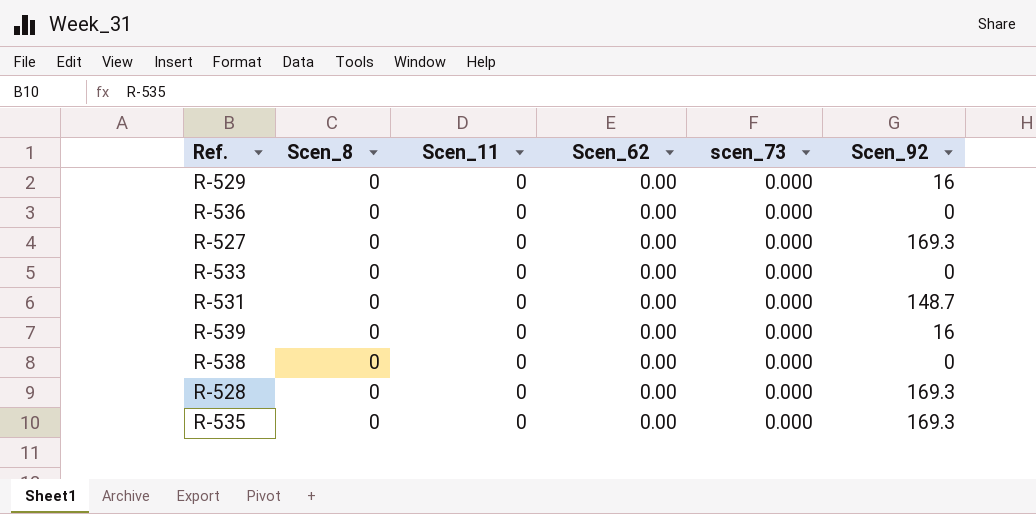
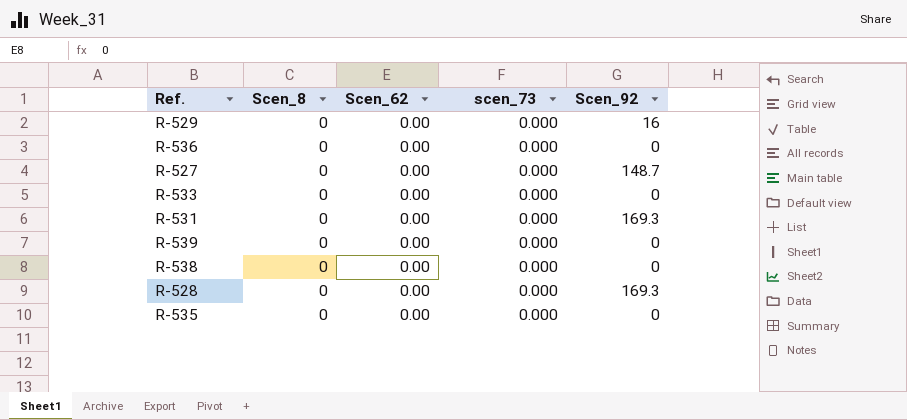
column Scen_11 | position: 3 -> none
R-527 | Scen_92: 169.3 -> 148.7
R-531 | Scen_92: 148.7 -> 169.3
R-539 | Scen_92: 16 -> 0
R-535 | Scen_92: 169.3 -> 0

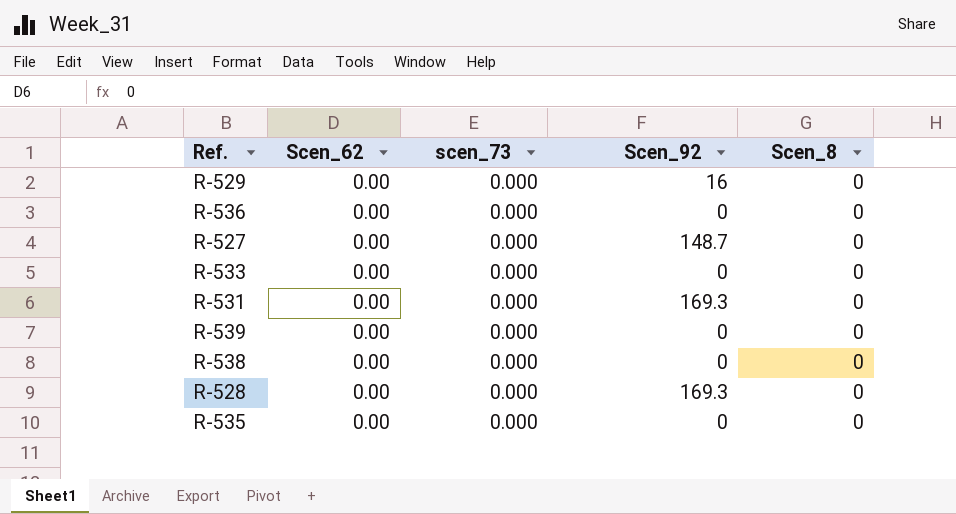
column Scen_8 | position: 2 -> 5

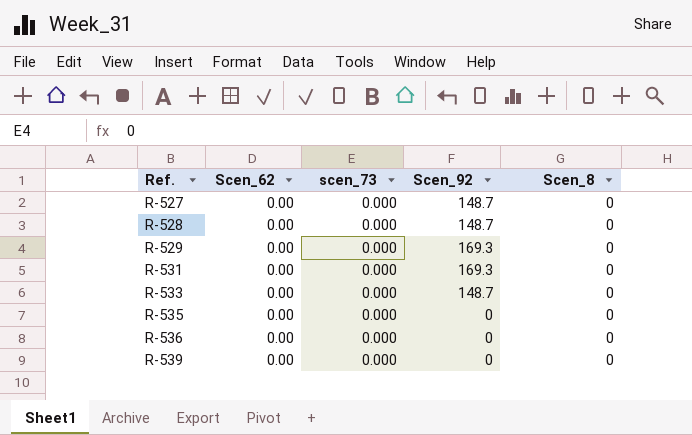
row order: none -> Ref. ascending
row R-538: 0.00 | 0.000 | 0 | 0 -> none
R-528 | Scen_92: 169.3 -> 148.7
R-529 | Scen_92: 16 -> 169.3
R-533 | Scen_92: 0 -> 148.7

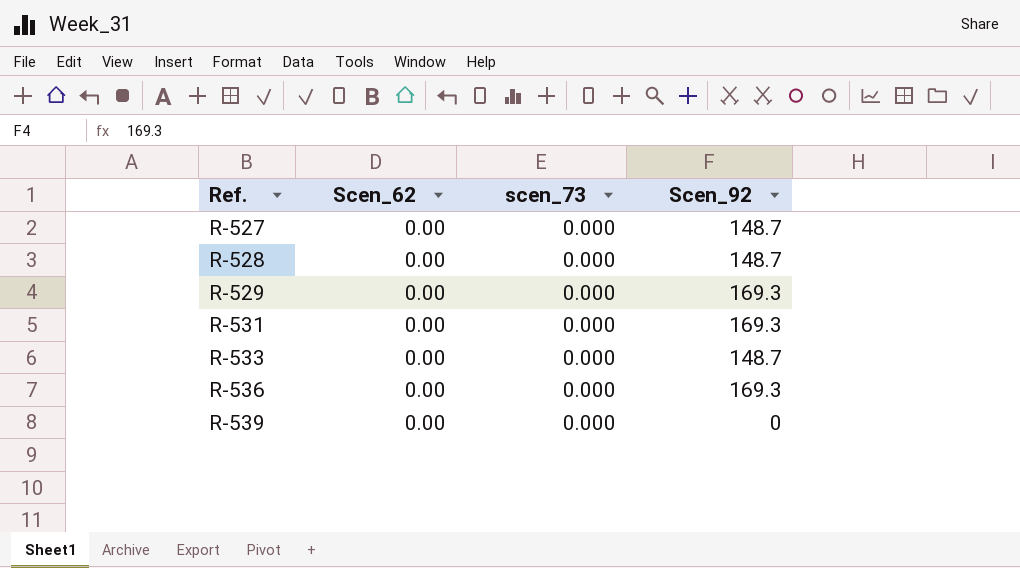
column Scen_8 | position: 5 -> none
row R-535: 0.00 | 0.000 | 0 | 0 -> none
R-536 | Scen_92: 0 -> 169.3

